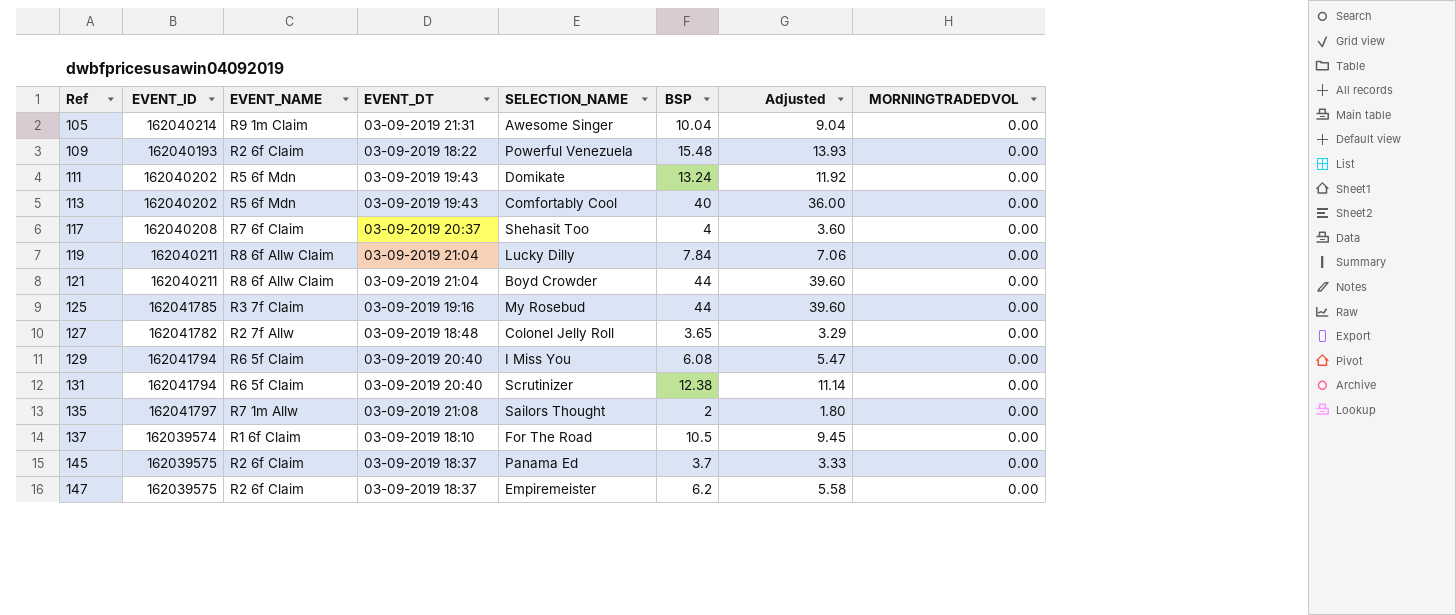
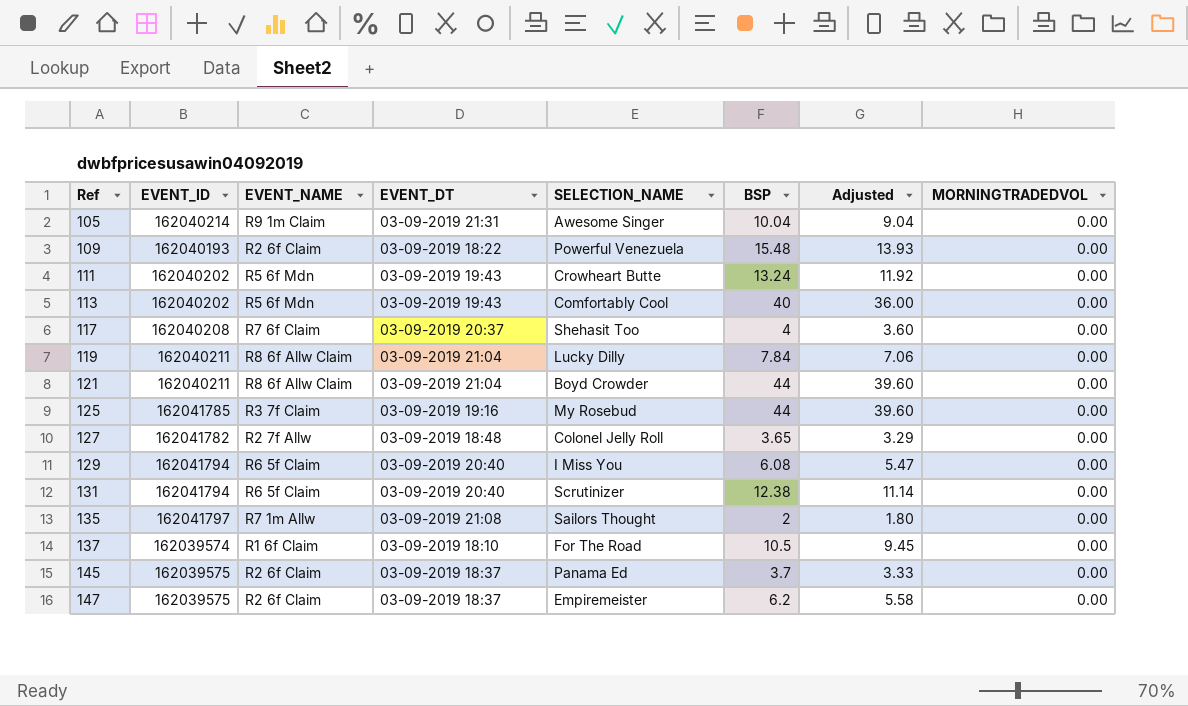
111 | SELECTION_NAME: Domikate -> Crowheart Butte

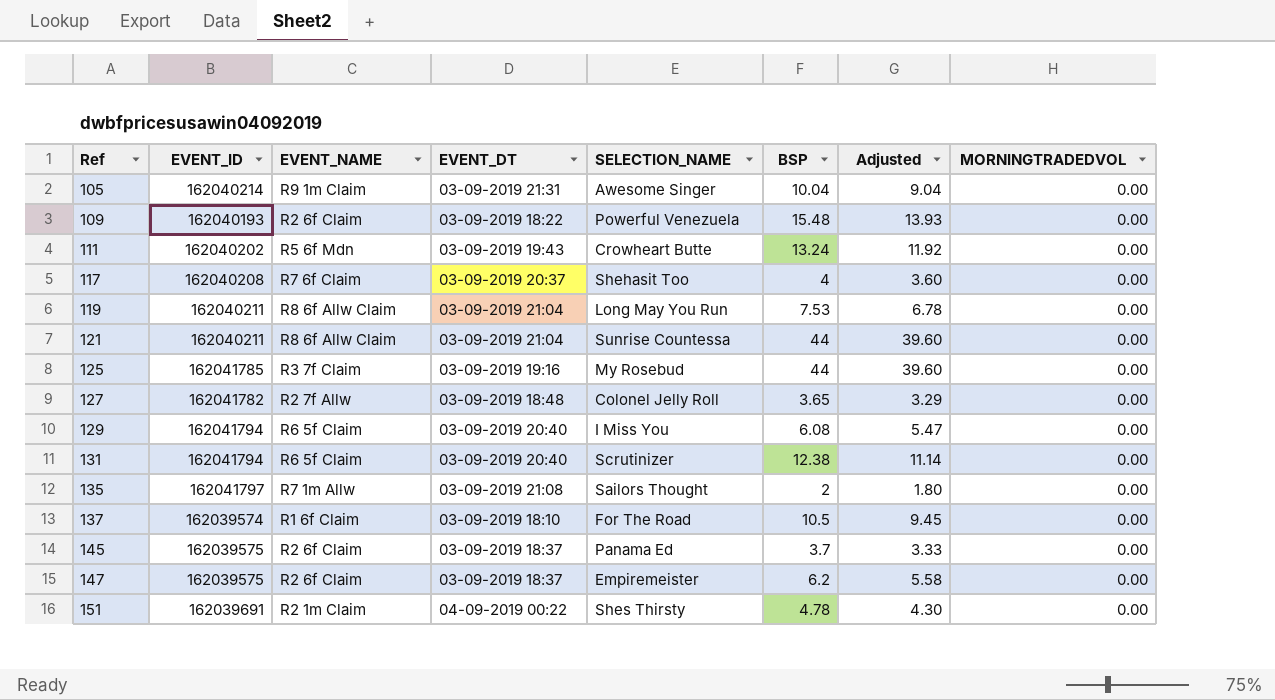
row 113: 162040202 | R5 6f Mdn | 03-09-2019 19:43 | Comfortably Cool | 40 | 36.00 | 0.00 -> none
119 | SELECTION_NAME: Lucky Dilly -> Long May You Run
119 | BSP: 7.84 -> 7.53
119 | Adjusted: 7.06 -> 6.78
121 | SELECTION_NAME: Boyd Crowder -> Sunrise Countessa
row 151: none -> 162039691 | R2 1m Claim | 04-09-2019 00:22 | Shes Thirsty | 4.78 | 4.30 | 0.00

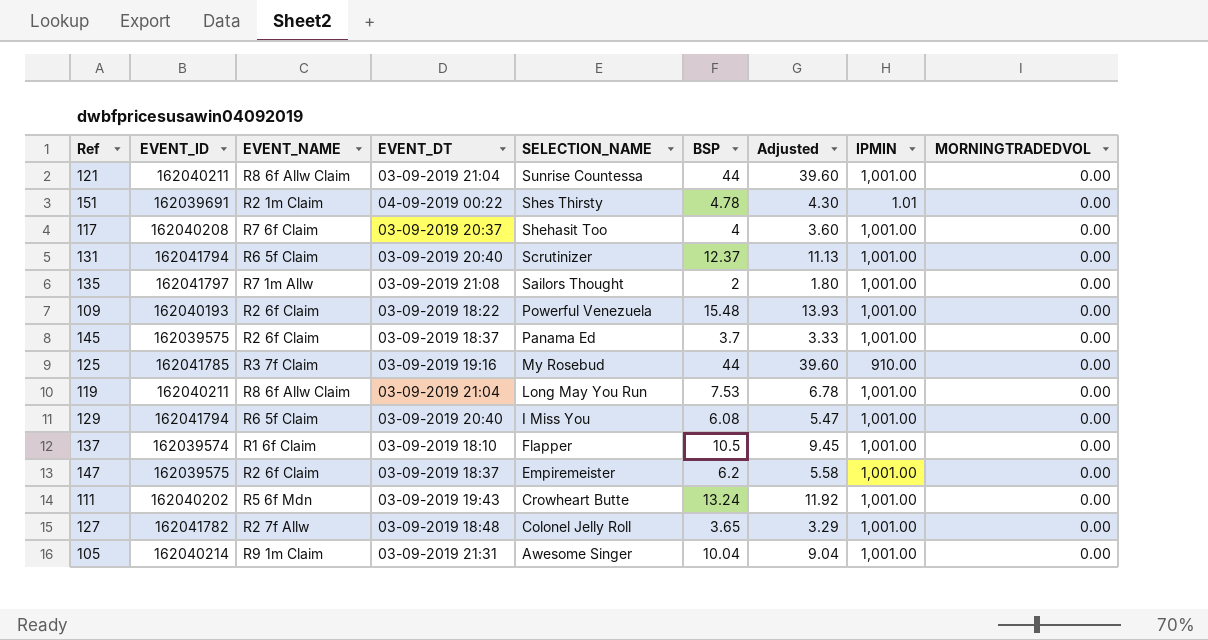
row order: Ref ascending -> SELECTION_NAME descending
column IPMIN | position: none -> 8
131 | BSP: 12.38 -> 12.37
131 | Adjusted: 11.14 -> 11.13
137 | SELECTION_NAME: For The Road -> Flapper

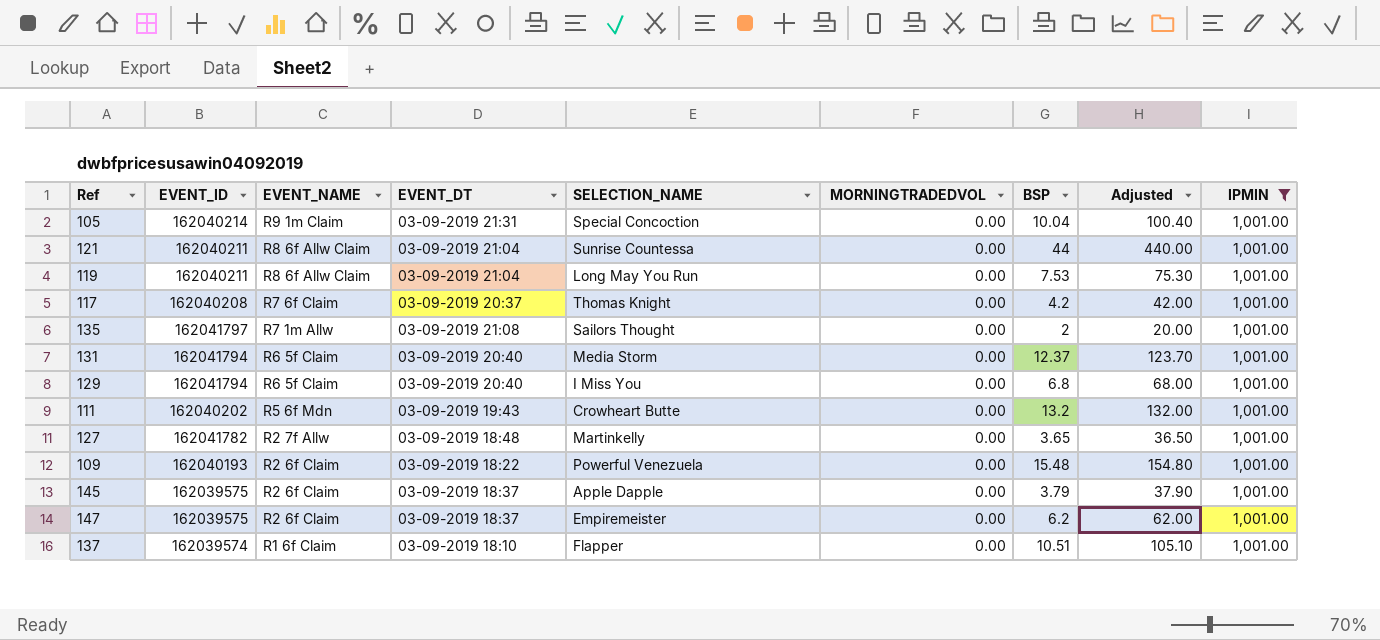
filter: none -> IPMIN = 1,001.00
row order: SELECTION_NAME descending -> EVENT_NAME descending
column MORNINGTRADEDVOL | position: 9 -> 6
column Adjusted | formula: [BSP] * 0.9 -> [BSP] * 10
105 | SELECTION_NAME: Awesome Singer -> Special Concoction
117 | SELECTION_NAME: Shehasit Too -> Thomas Knight
117 | BSP: 4 -> 4.2
131 | SELECTION_NAME: Scrutinizer -> Media Storm
129 | BSP: 6.08 -> 6.8
111 | BSP: 13.24 -> 13.2
127 | SELECTION_NAME: Colonel Jelly Roll -> Martinkelly
145 | SELECTION_NAME: Panama Ed -> Apple Dapple
145 | BSP: 3.7 -> 3.79
137 | BSP: 10.5 -> 10.51

